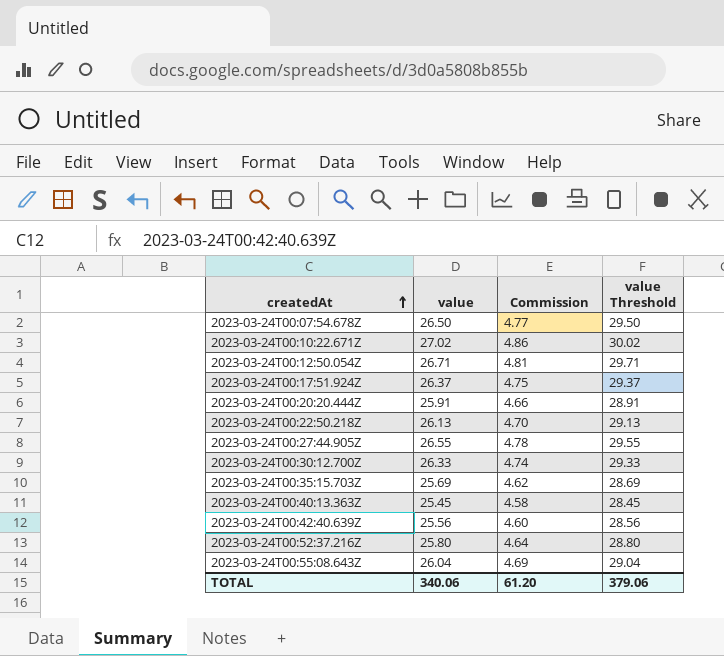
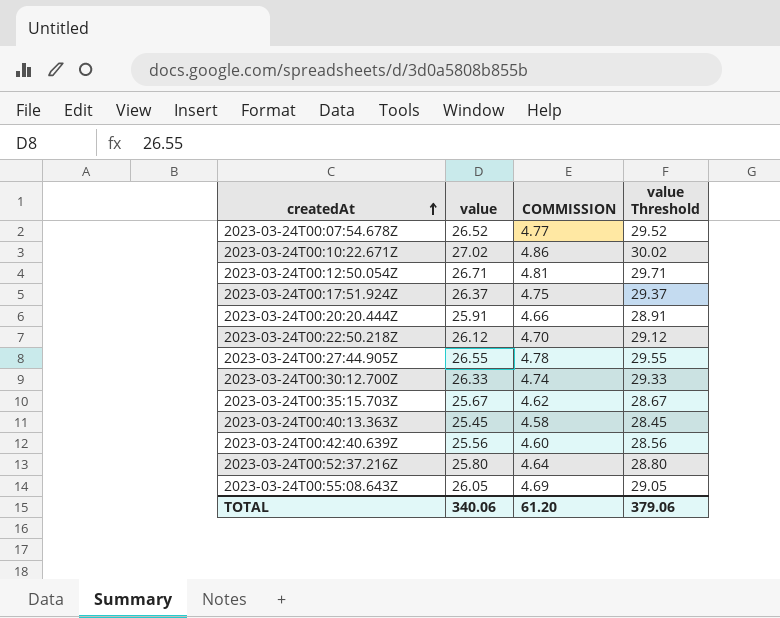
column name: Commission -> COMMISSION
2023-03-24T00:07:54.678Z | value: 26.50 -> 26.52
2023-03-24T00:07:54.678Z | value Threshold: 29.50 -> 29.52
2023-03-24T00:22:50.218Z | value: 26.13 -> 26.12
2023-03-24T00:22:50.218Z | value Threshold: 29.13 -> 29.12
2023-03-24T00:35:15.703Z | value: 25.69 -> 25.67
2023-03-24T00:35:15.703Z | value Threshold: 28.69 -> 28.67
2023-03-24T00:55:08.643Z | value: 26.04 -> 26.05
2023-03-24T00:55:08.643Z | value Threshold: 29.04 -> 29.05

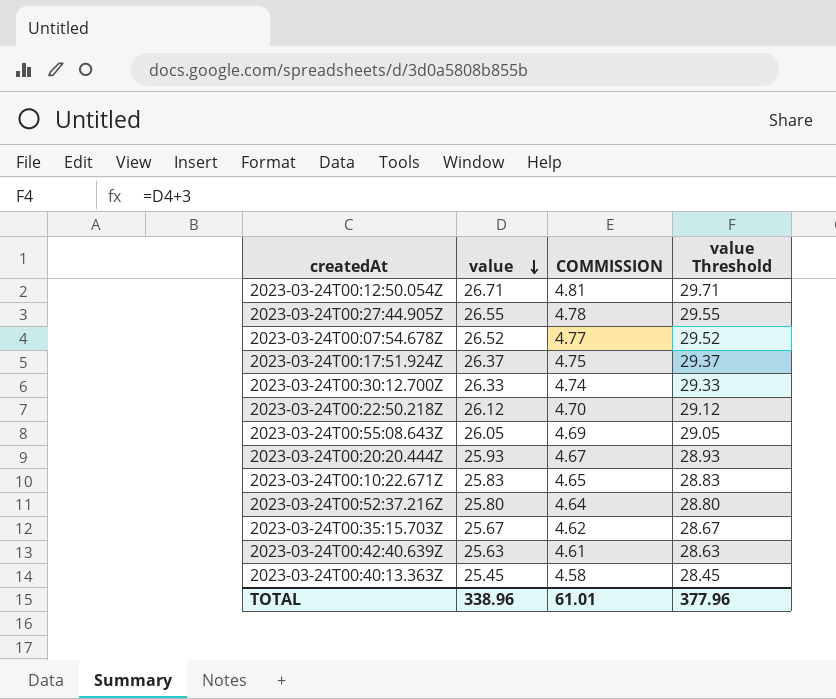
row order: createdAt ascending -> value descending
2023-03-24T00:20:20.444Z | value: 25.91 -> 25.93
2023-03-24T00:20:20.444Z | COMMISSION: 4.66 -> 4.67
2023-03-24T00:20:20.444Z | value Threshold: 28.91 -> 28.93
2023-03-24T00:10:22.671Z | value: 27.02 -> 25.83
2023-03-24T00:10:22.671Z | COMMISSION: 4.86 -> 4.65
2023-03-24T00:10:22.671Z | value Threshold: 30.02 -> 28.83
2023-03-24T00:42:40.639Z | value: 25.56 -> 25.63
2023-03-24T00:42:40.639Z | COMMISSION: 4.60 -> 4.61
2023-03-24T00:42:40.639Z | value Threshold: 28.56 -> 28.63
TOTAL | value: 340.06 -> 338.96
TOTAL | COMMISSION: 61.20 -> 61.01
TOTAL | value Threshold: 379.06 -> 377.96

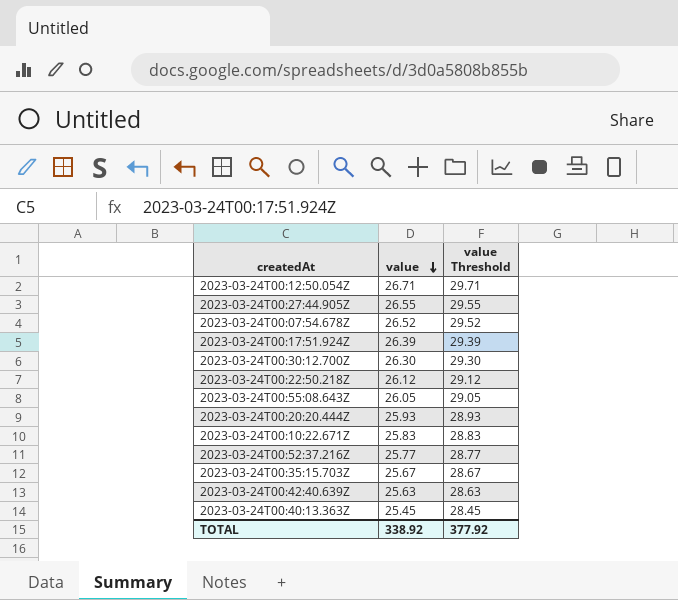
column COMMISSION | formula: [value] * 0.18 -> none
2023-03-24T00:17:51.924Z | value: 26.37 -> 26.39
2023-03-24T00:17:51.924Z | value Threshold: 29.37 -> 29.39
2023-03-24T00:30:12.700Z | value: 26.33 -> 26.30
2023-03-24T00:30:12.700Z | value Threshold: 29.33 -> 29.30
2023-03-24T00:52:37.216Z | value: 25.80 -> 25.77
2023-03-24T00:52:37.216Z | value Threshold: 28.80 -> 28.77
TOTAL | value: 338.96 -> 338.92
TOTAL | value Threshold: 377.96 -> 377.92

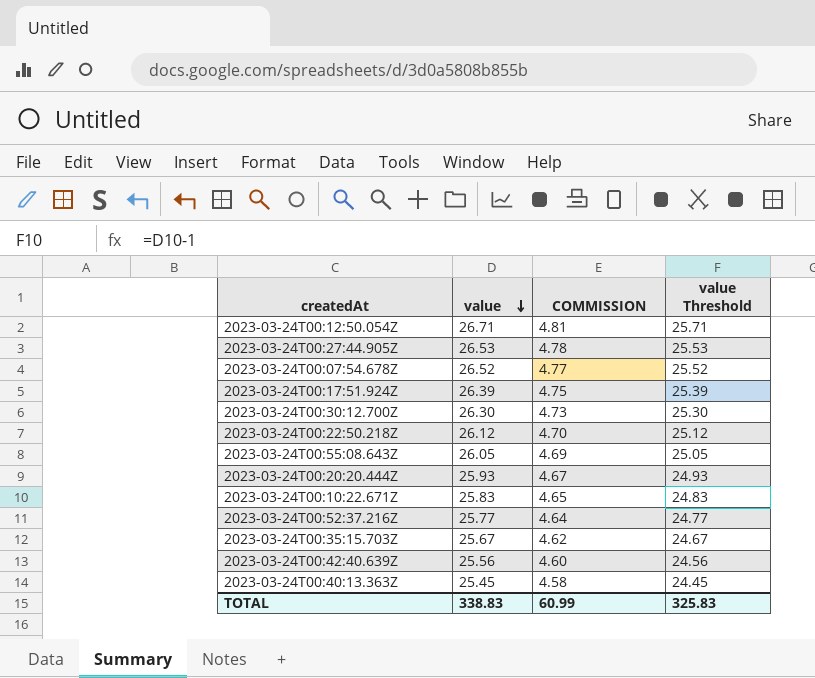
column COMMISSION | formula: none -> [value] * 0.18
column value Threshold | formula: [value] + 3 -> [value] - 1
2023-03-24T00:27:44.905Z | value: 26.55 -> 26.53
2023-03-24T00:42:40.639Z | value: 25.63 -> 25.56
TOTAL | value: 338.92 -> 338.83
TOTAL | value Threshold: 377.92 -> 325.83

